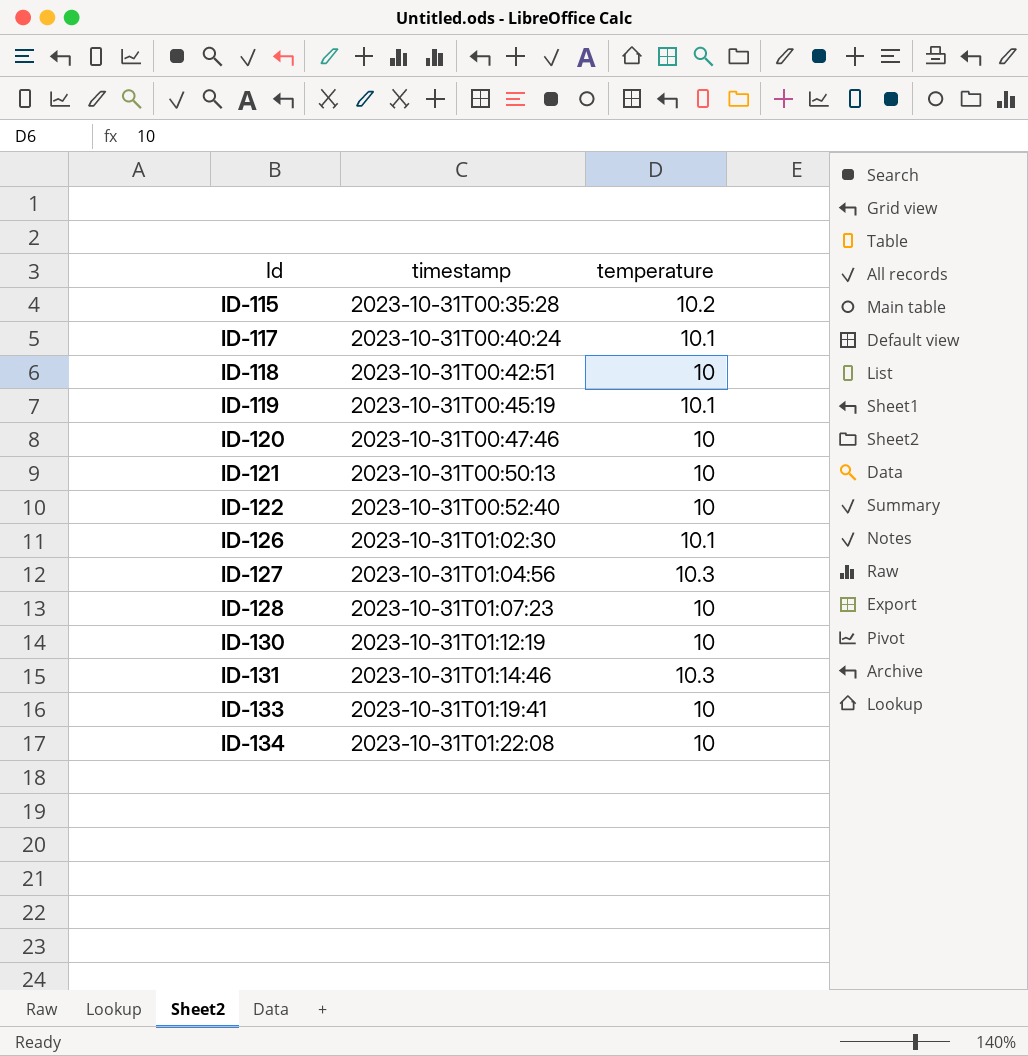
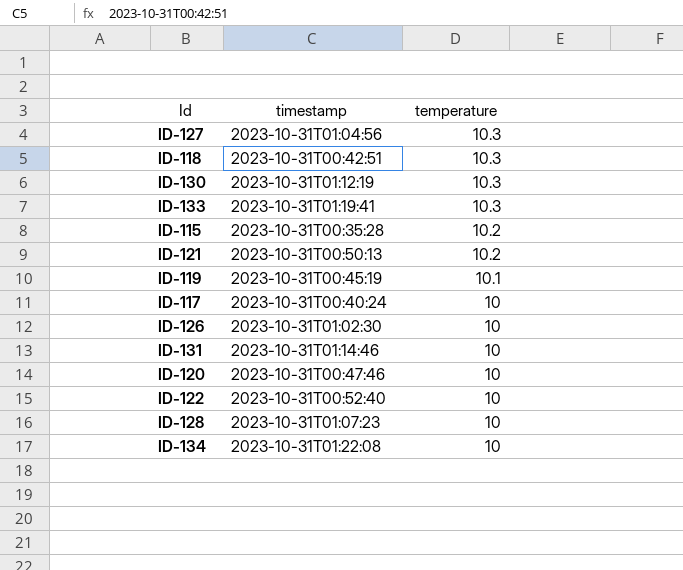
row order: Id ascending -> temperature descending
ID-118 | temperature: 10 -> 10.3
ID-130 | temperature: 10 -> 10.3
ID-133 | temperature: 10 -> 10.3
ID-121 | temperature: 10 -> 10.2
ID-117 | temperature: 10.1 -> 10
ID-126 | temperature: 10.1 -> 10
ID-131 | temperature: 10.3 -> 10

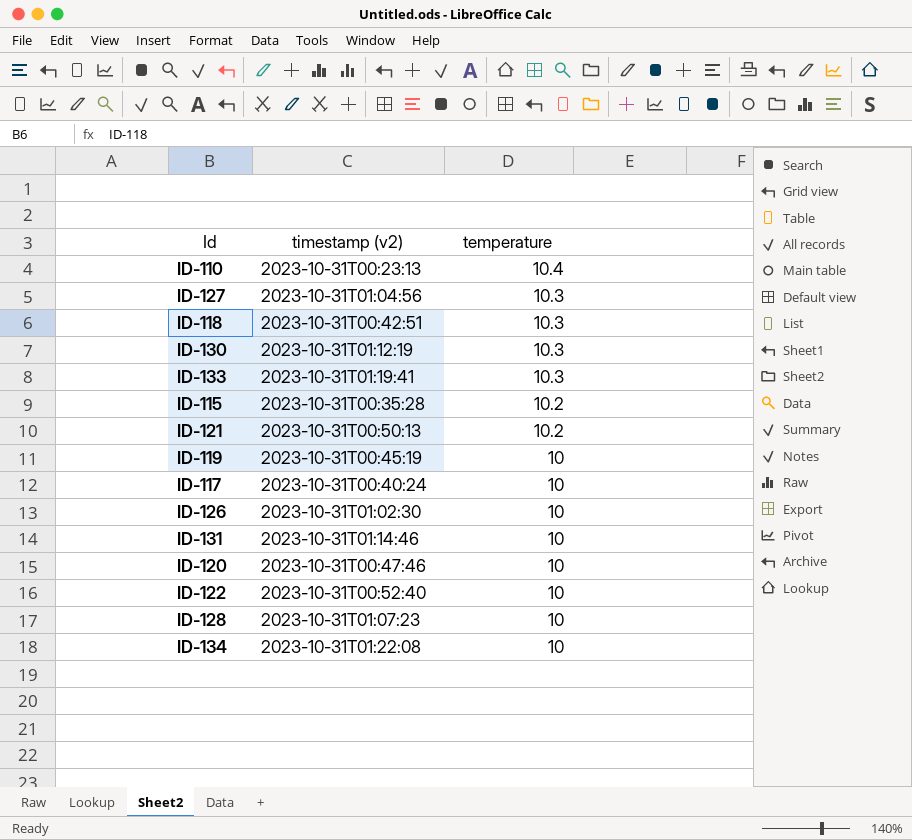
column name: timestamp -> timestamp (v2)
row ID-110: none -> 2023-10-31T00:23:13 | 10.4
ID-119 | temperature: 10.1 -> 10

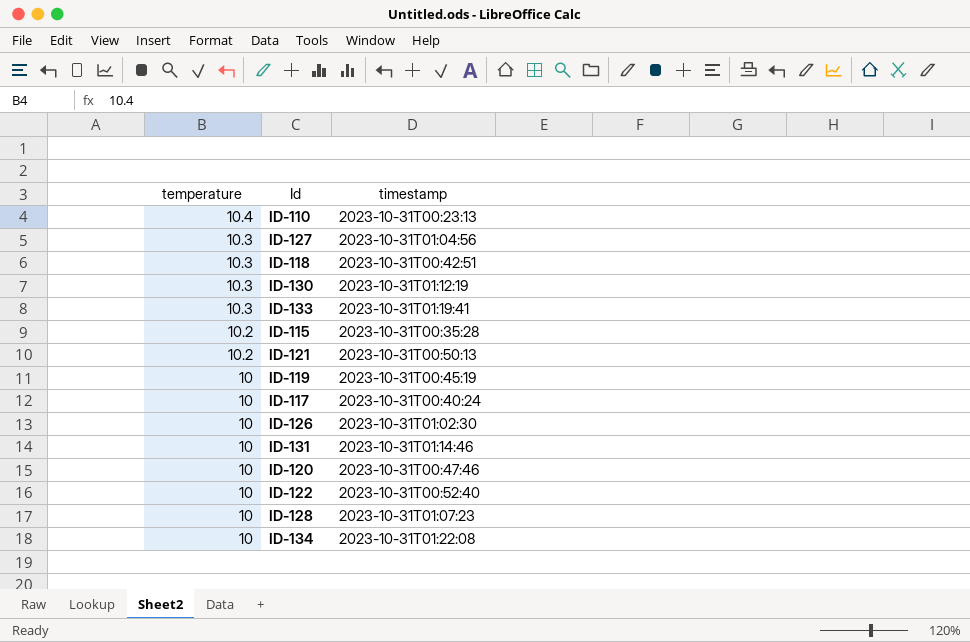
column temperature | position: 3 -> 1
column name: timestamp (v2) -> timestamp

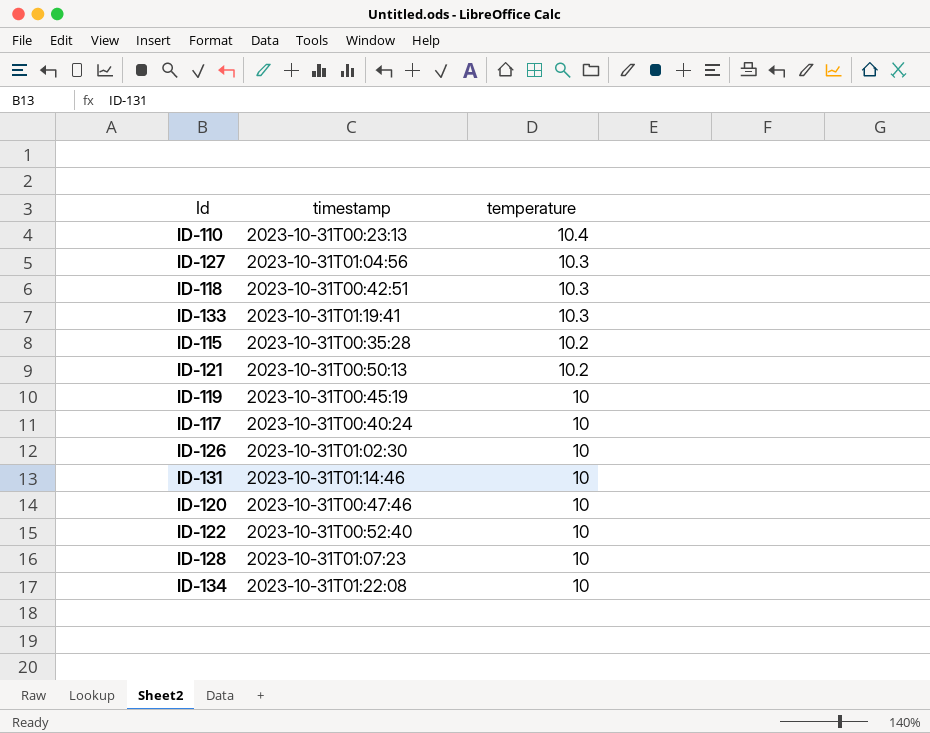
column temperature | position: 1 -> 3
row ID-130: 10.3 | 2023-10-31T01:12:19 -> none

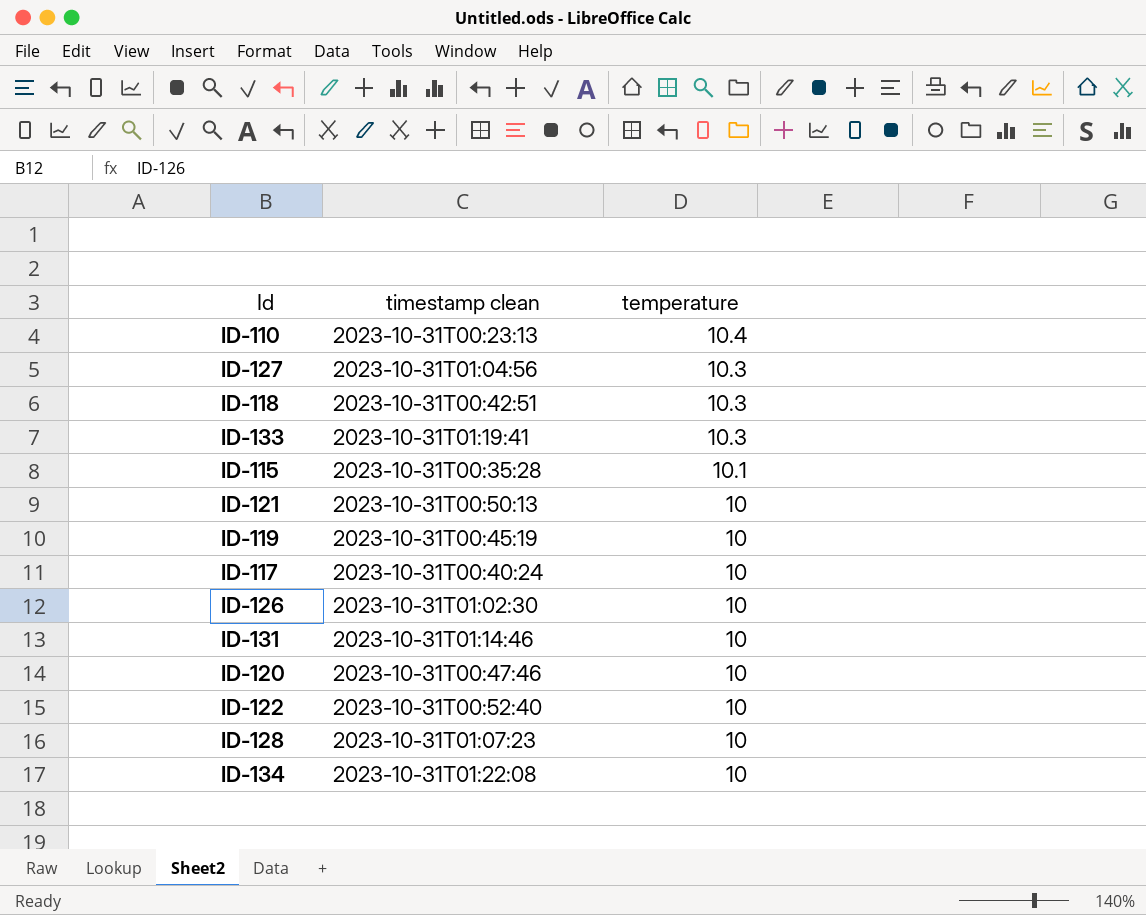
column name: timestamp -> timestamp clean
ID-115 | temperature: 10.2 -> 10.1
ID-121 | temperature: 10.2 -> 10

